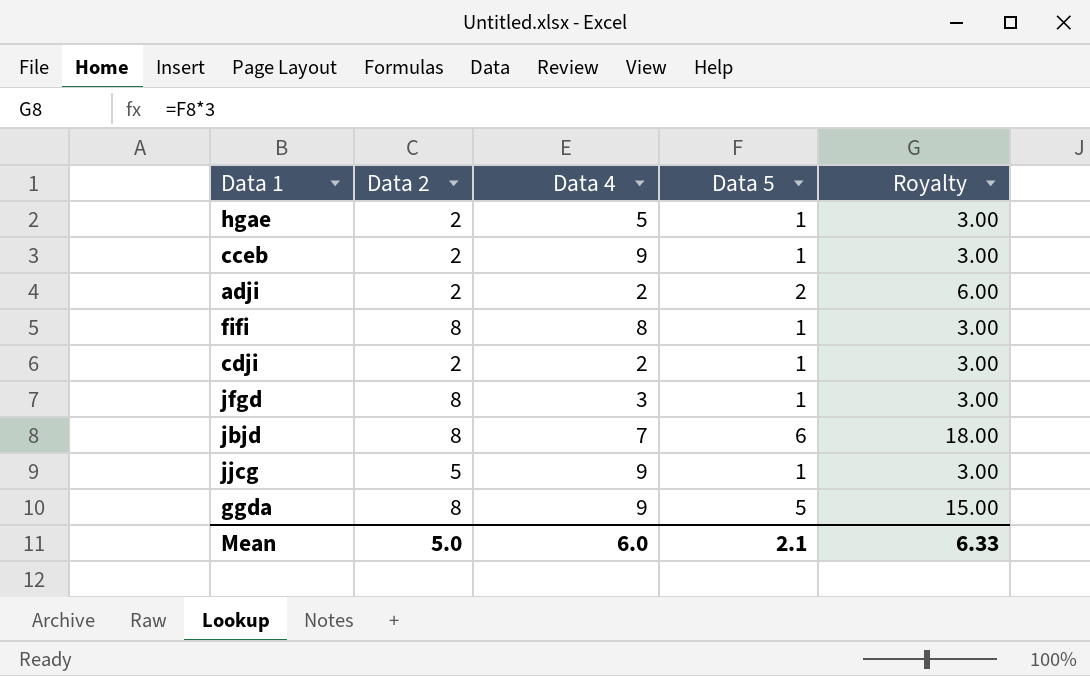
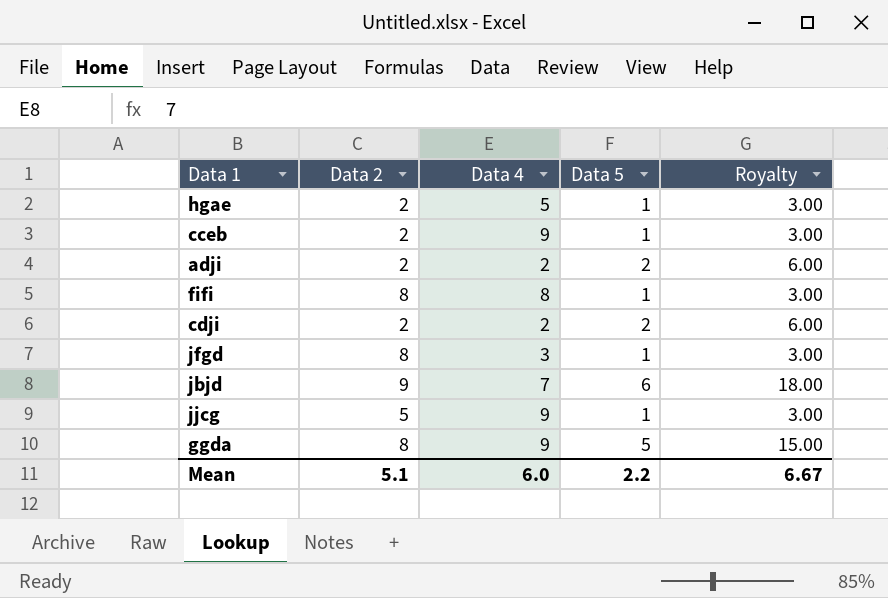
cdji | Data 5: 1 -> 2
cdji | Royalty: 3.00 -> 6.00
jbjd | Data 2: 8 -> 9
Mean | Data 2: 5.0 -> 5.1
Mean | Data 5: 2.1 -> 2.2
Mean | Royalty: 6.33 -> 6.67

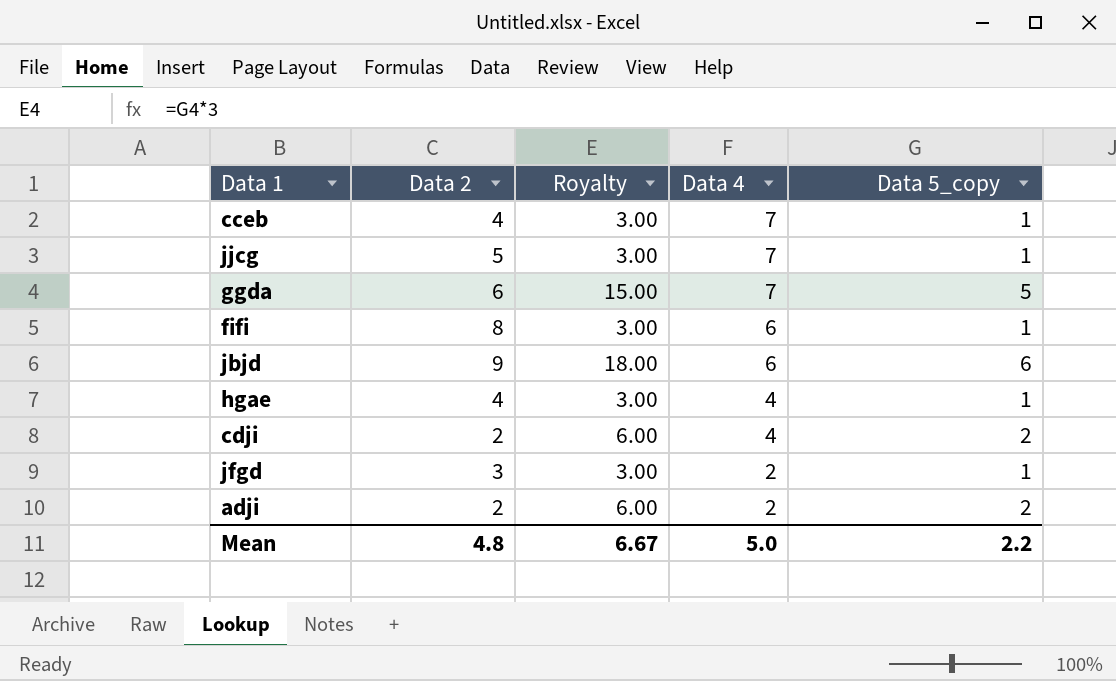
row order: none -> Data 4 descending
column Royalty | position: 5 -> 3
column name: Data 5 -> Data 5_copy
cceb | Data 2: 2 -> 4
cceb | Data 4: 9 -> 7
jjcg | Data 4: 9 -> 7
ggda | Data 2: 8 -> 6
ggda | Data 4: 9 -> 7
fifi | Data 4: 8 -> 6
jbjd | Data 4: 7 -> 6
hgae | Data 2: 2 -> 4
hgae | Data 4: 5 -> 4
cdji | Data 4: 2 -> 4
jfgd | Data 2: 8 -> 3
jfgd | Data 4: 3 -> 2
Mean | Data 2: 5.1 -> 4.8
Mean | Data 4: 6.0 -> 5.0

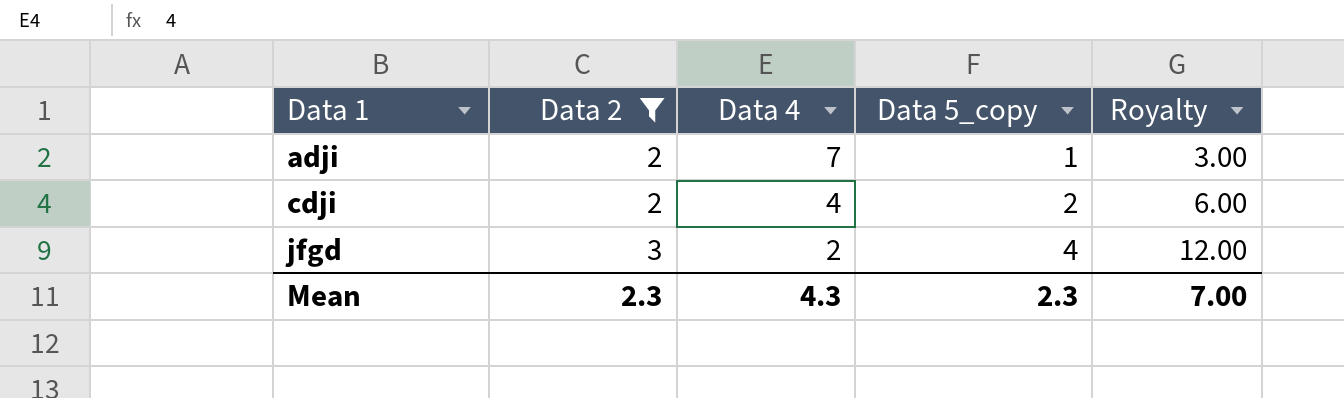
filter: none -> Data 2 <= 3
row order: Data 4 descending -> Data 1 ascending
column Royalty | position: 3 -> 5
adji | Data 4: 2 -> 7
adji | Data 5_copy: 2 -> 1
adji | Royalty: 6.00 -> 3.00
jfgd | Data 5_copy: 1 -> 4
jfgd | Royalty: 3.00 -> 12.00
Mean | Data 2: 4.8 -> 2.3
Mean | Data 4: 5.0 -> 4.3
Mean | Data 5_copy: 2.2 -> 2.3
Mean | Royalty: 6.67 -> 7.00

